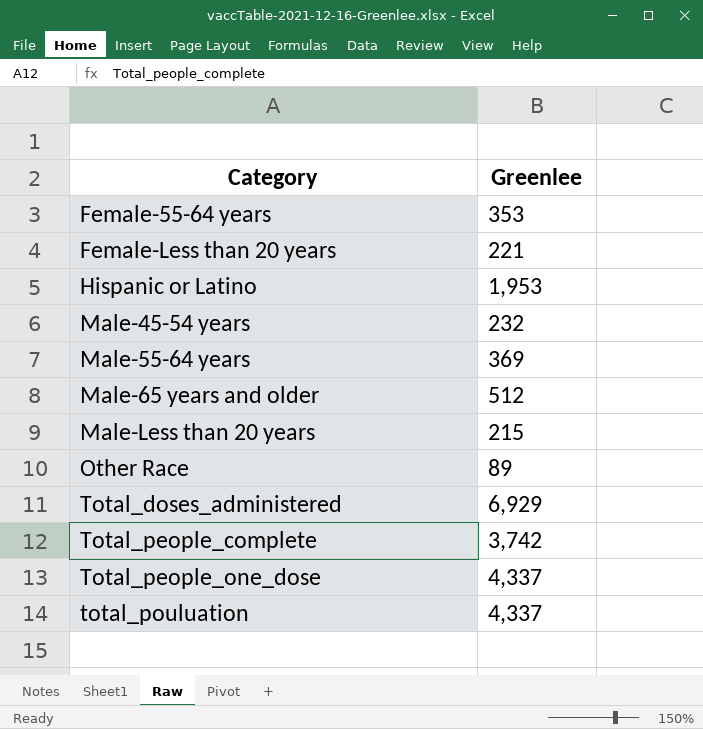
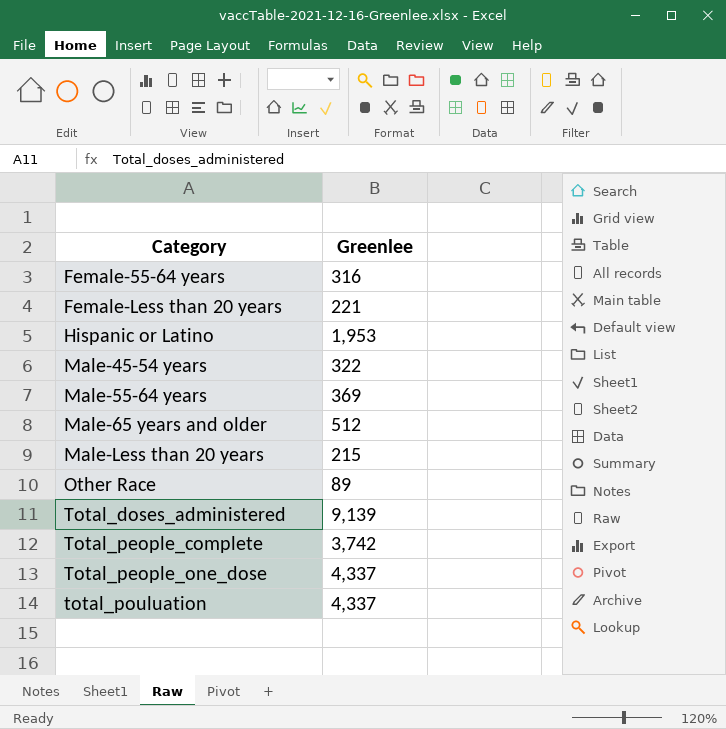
Female-55-64 years | Greenlee: 353 -> 316
Male-45-54 years | Greenlee: 232 -> 322
Total_doses_administered | Greenlee: 6,929 -> 9,139

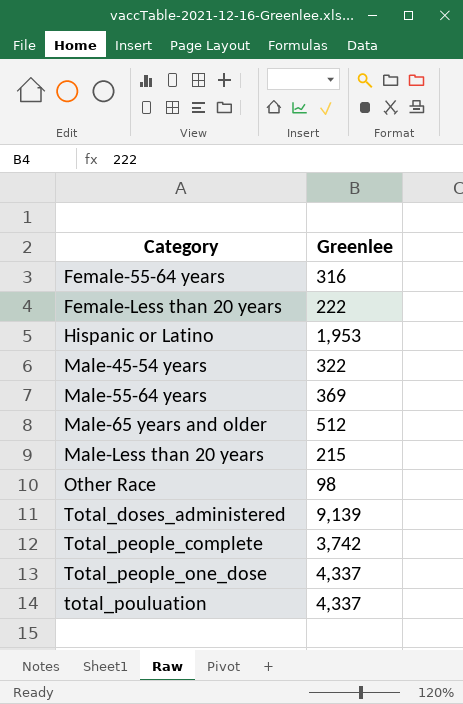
Female-Less than 20 years | Greenlee: 221 -> 222
Other Race | Greenlee: 89 -> 98

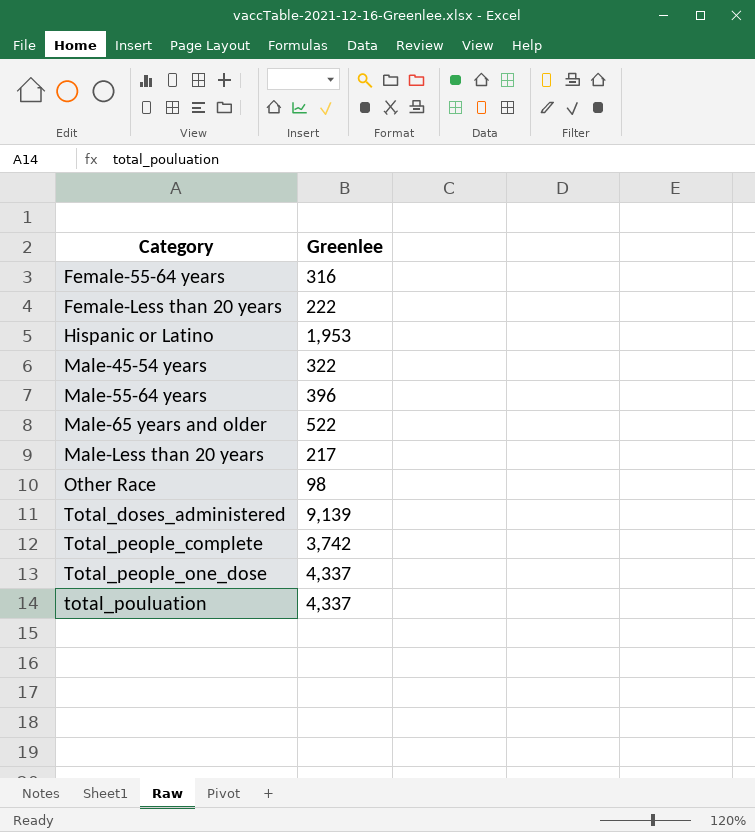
Male-55-64 years | Greenlee: 369 -> 396
Male-65 years and older | Greenlee: 512 -> 522
Male-Less than 20 years | Greenlee: 215 -> 217

